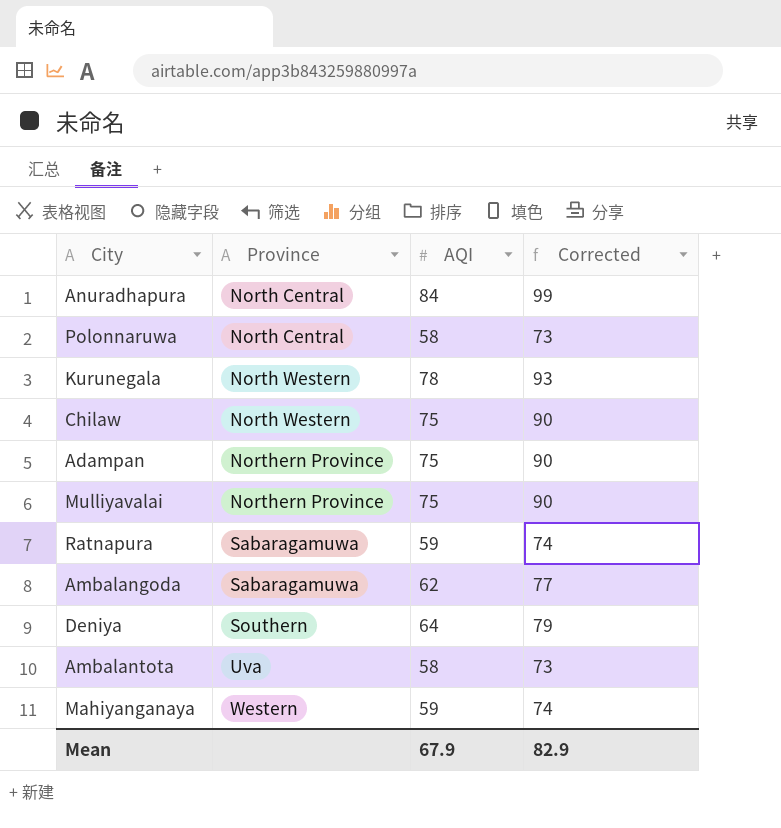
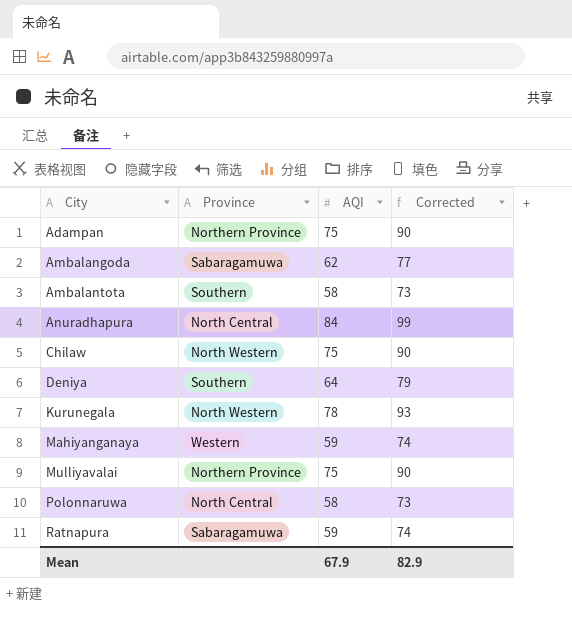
row order: Province ascending -> City ascending
Ambalantota | Province: Uva -> Southern

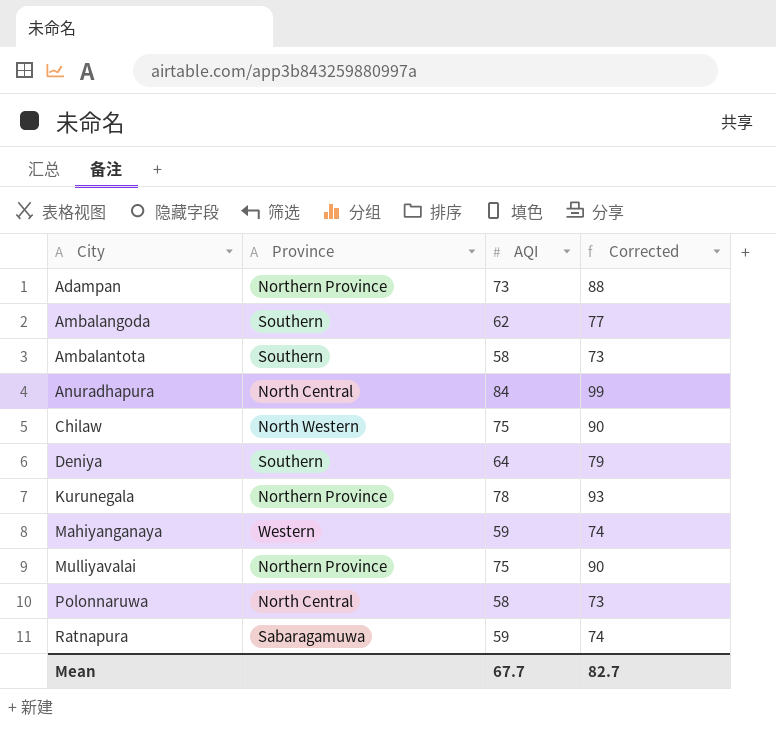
Adampan | AQI: 75 -> 73
Adampan | Corrected: 90 -> 88
Ambalangoda | Province: Sabaragamuwa -> Southern
Kurunegala | Province: North Western -> Northern Province
Mean | AQI: 67.9 -> 67.7
Mean | Corrected: 82.9 -> 82.7

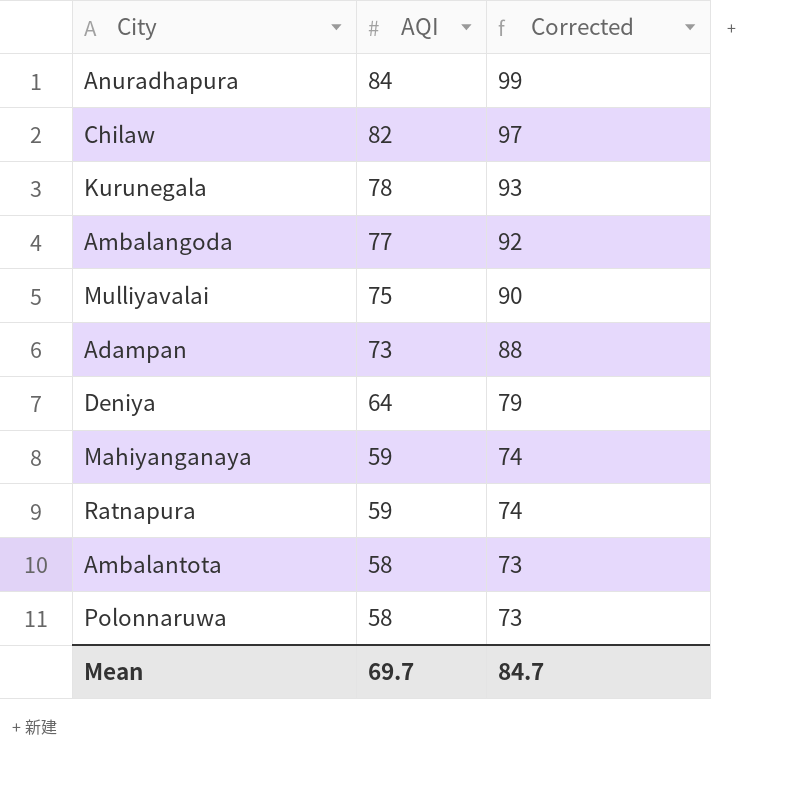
row order: City ascending -> AQI descending
column Province | position: 2 -> none
Chilaw | AQI: 75 -> 82
Chilaw | Corrected: 90 -> 97
Ambalangoda | AQI: 62 -> 77
Ambalangoda | Corrected: 77 -> 92
Mean | AQI: 67.7 -> 69.7
Mean | Corrected: 82.7 -> 84.7

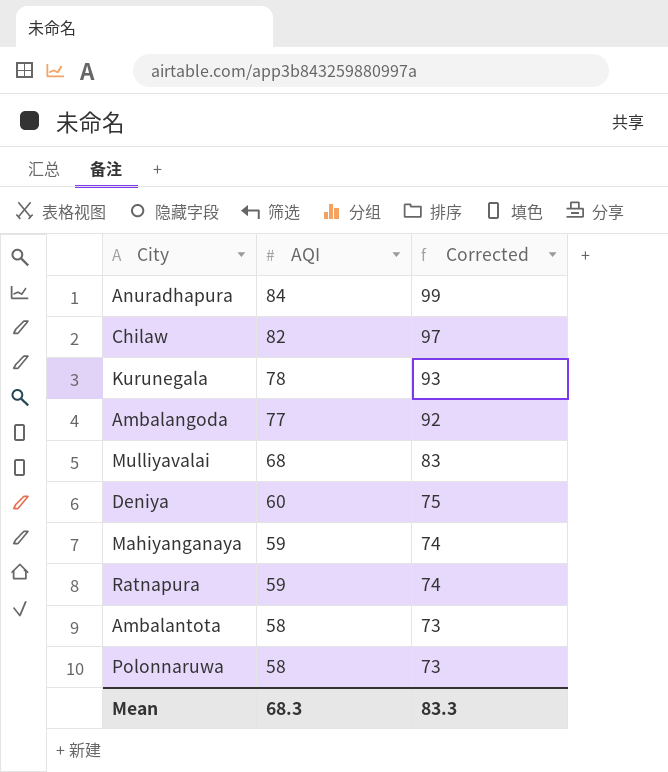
row Adampan: 73 | 88 -> none
Mulliyavalai | AQI: 75 -> 68
Mulliyavalai | Corrected: 90 -> 83
Deniya | AQI: 64 -> 60
Deniya | Corrected: 79 -> 75
Mean | AQI: 69.7 -> 68.3
Mean | Corrected: 84.7 -> 83.3

